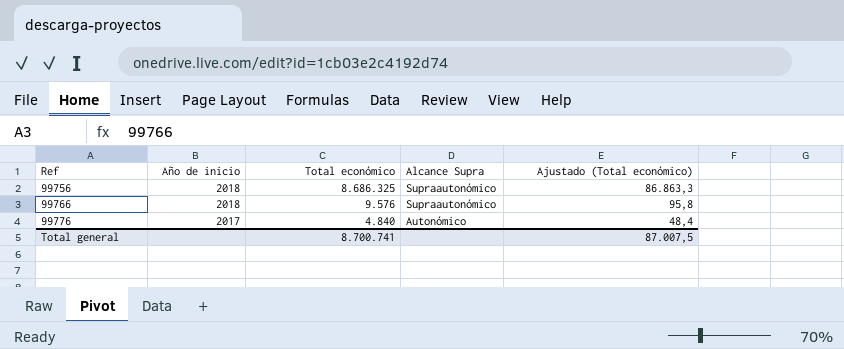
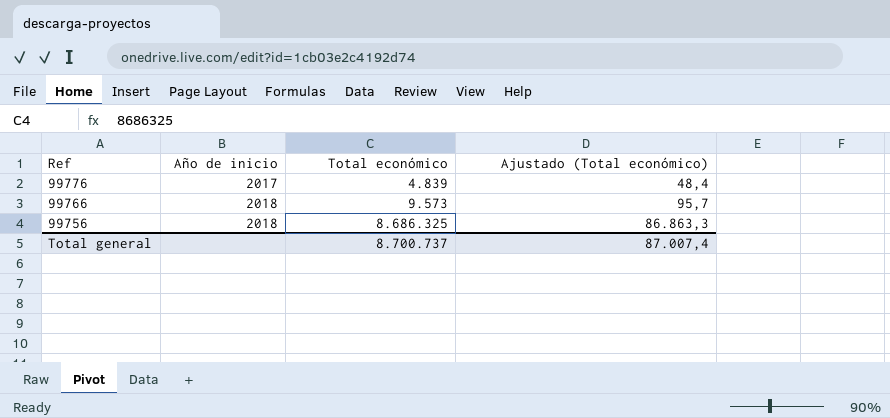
row order: Ref ascending -> Ref descending
column Alcance Supra | position: 4 -> none
99776 | Total económico: 4.840 -> 4.839
99766 | Total económico: 9.576 -> 9.573
99766 | Ajustado (Total económico): 95,8 -> 95,7
Total general | Total económico: 8.700.741 -> 8.700.737
Total general | Ajustado (Total económico): 87.007,5 -> 87.007,4

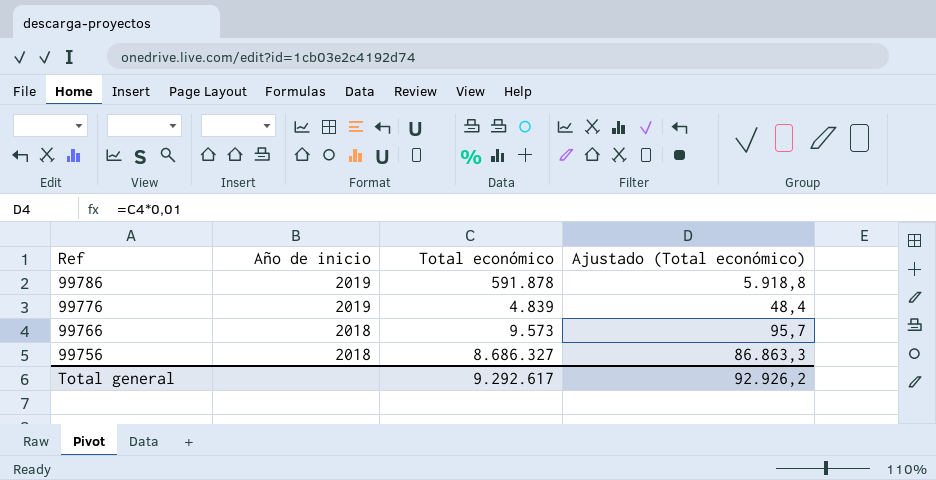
row 99786: none -> 2019 | 591.878 | 5.918,8
99776 | Año de inicio: 2017 -> 2019
99756 | Total económico: 8.686.325 -> 8.686.327
Total general | Total económico: 8.700.737 -> 9.292.617
Total general | Ajustado (Total económico): 87.007,4 -> 92.926,2

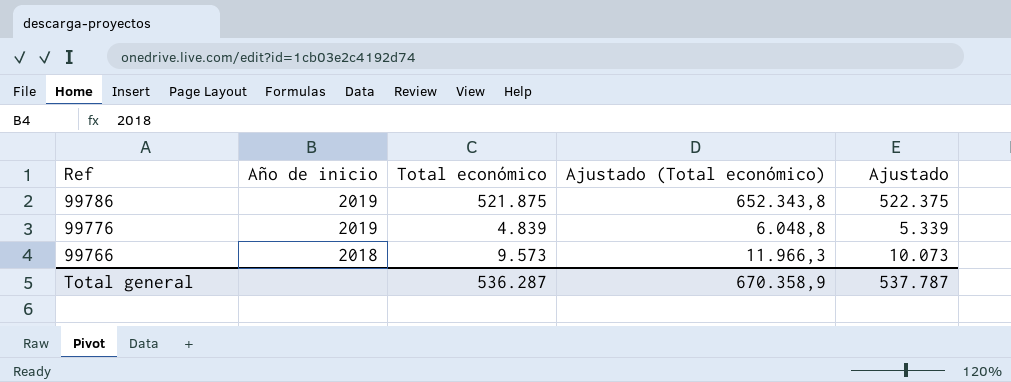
column Ajustado (Total económico) | formula: [Total económico] * 0,01 -> [Total económico] * 1,25
column Ajustado | formula: none -> [Total económico] + 500
row 99756: 2018 | 8.686.327 | 86.863,3 -> none
99786 | Total económico: 591.878 -> 521.875
Total general | Total económico: 9.292.617 -> 536.287
Total general | Ajustado (Total económico): 92.926,2 -> 670.358,9

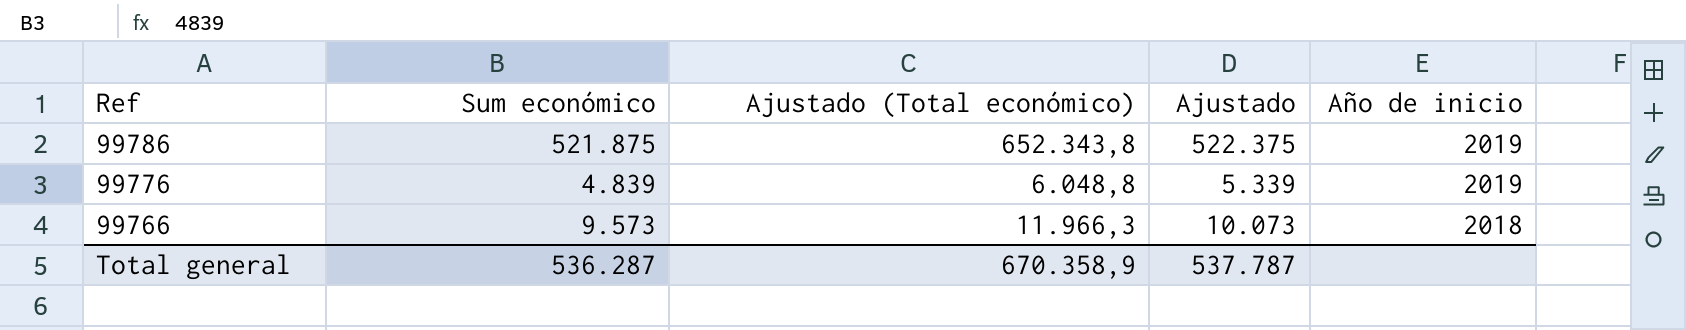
column name: Total económico -> Sum económico
column Año de inicio | position: 2 -> 5

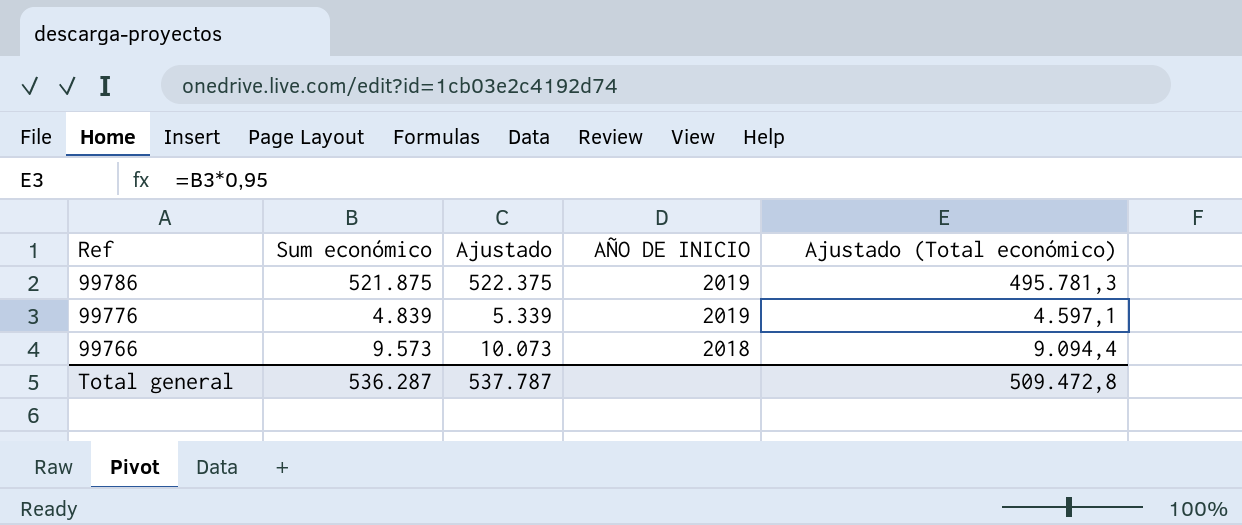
column name: Año de inicio -> AÑO DE INICIO
column Ajustado (Total económico) | formula: [Sum económico] * 1,25 -> [Sum económico] * 0,95
column Ajustado (Total económico) | position: 3 -> 5
Total general | Ajustado (Total económico): 670.358,9 -> 509.472,8

